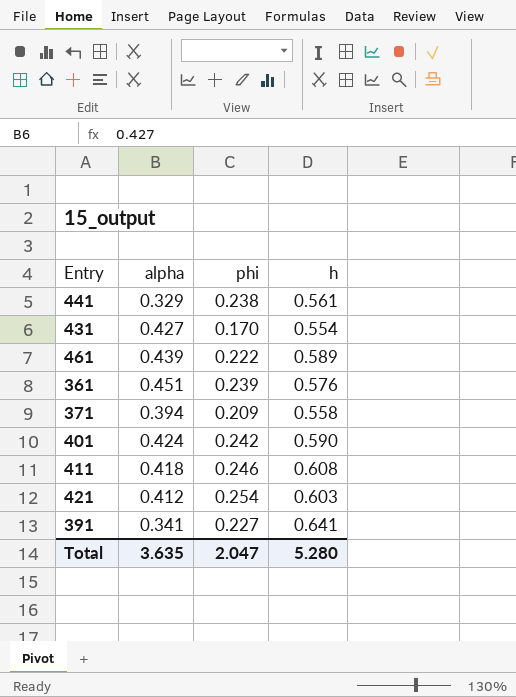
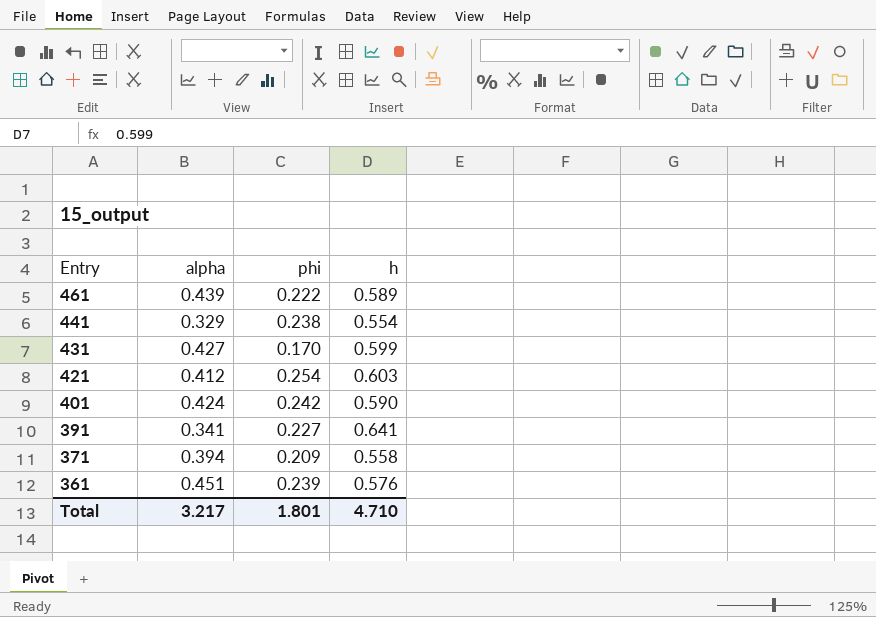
row order: none -> Entry descending
row 411: 0.418 | 0.246 | 0.608 -> none
441 | h: 0.561 -> 0.554
431 | h: 0.554 -> 0.599
Total | alpha: 3.635 -> 3.217
Total | phi: 2.047 -> 1.801
Total | h: 5.280 -> 4.710

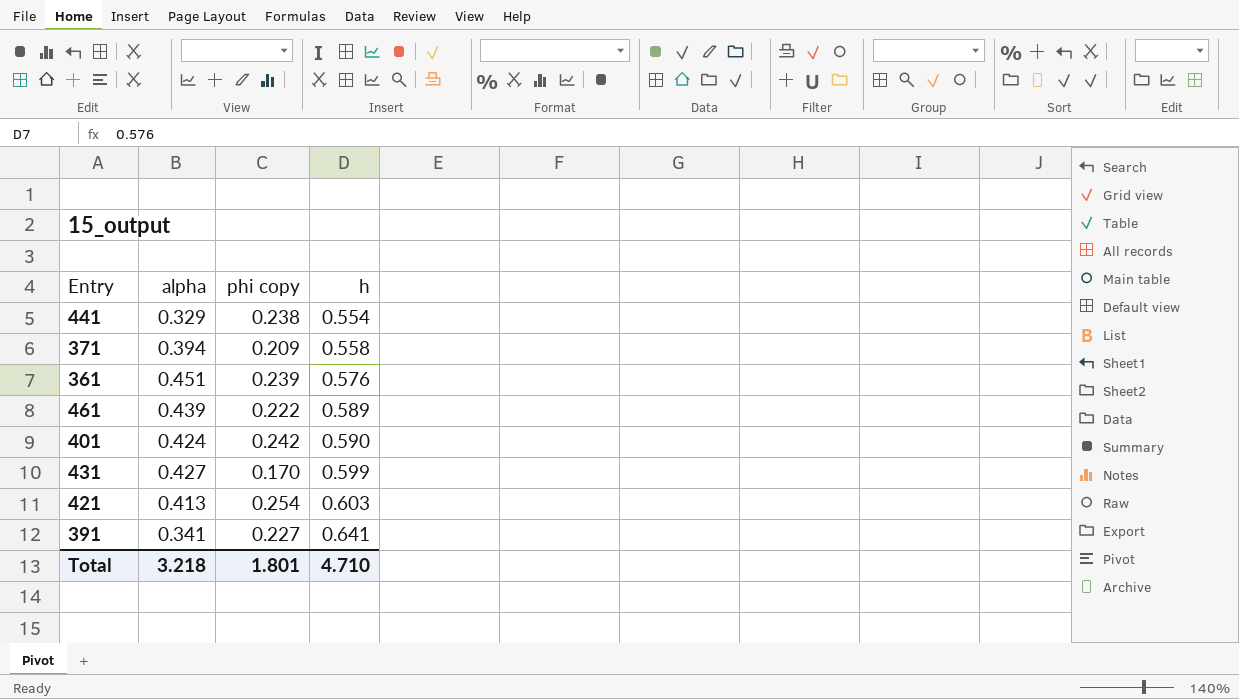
row order: Entry descending -> h ascending
column name: phi -> phi copy
421 | alpha: 0.412 -> 0.413
Total | alpha: 3.217 -> 3.218

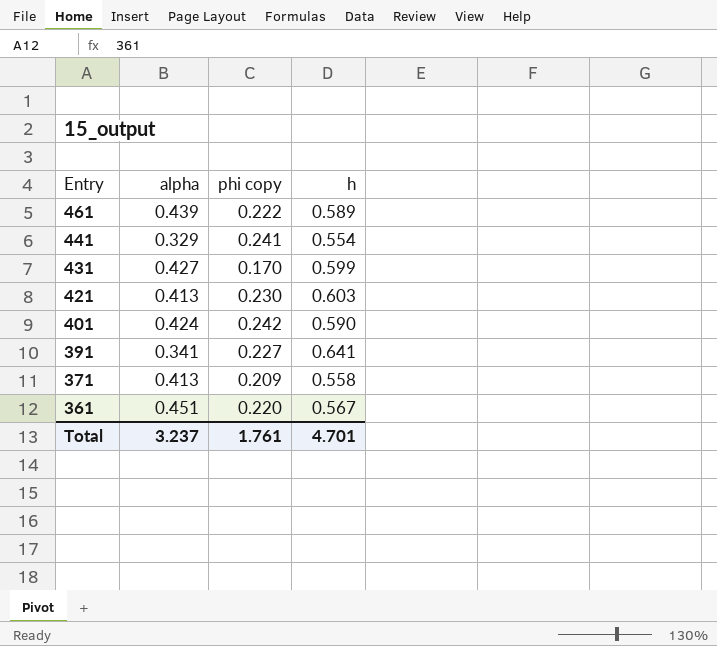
row order: h ascending -> Entry descending
441 | phi copy: 0.238 -> 0.241
421 | phi copy: 0.254 -> 0.230
371 | alpha: 0.394 -> 0.413
361 | phi copy: 0.239 -> 0.220
361 | h: 0.576 -> 0.567
Total | alpha: 3.218 -> 3.237
Total | phi copy: 1.801 -> 1.761
Total | h: 4.710 -> 4.701

